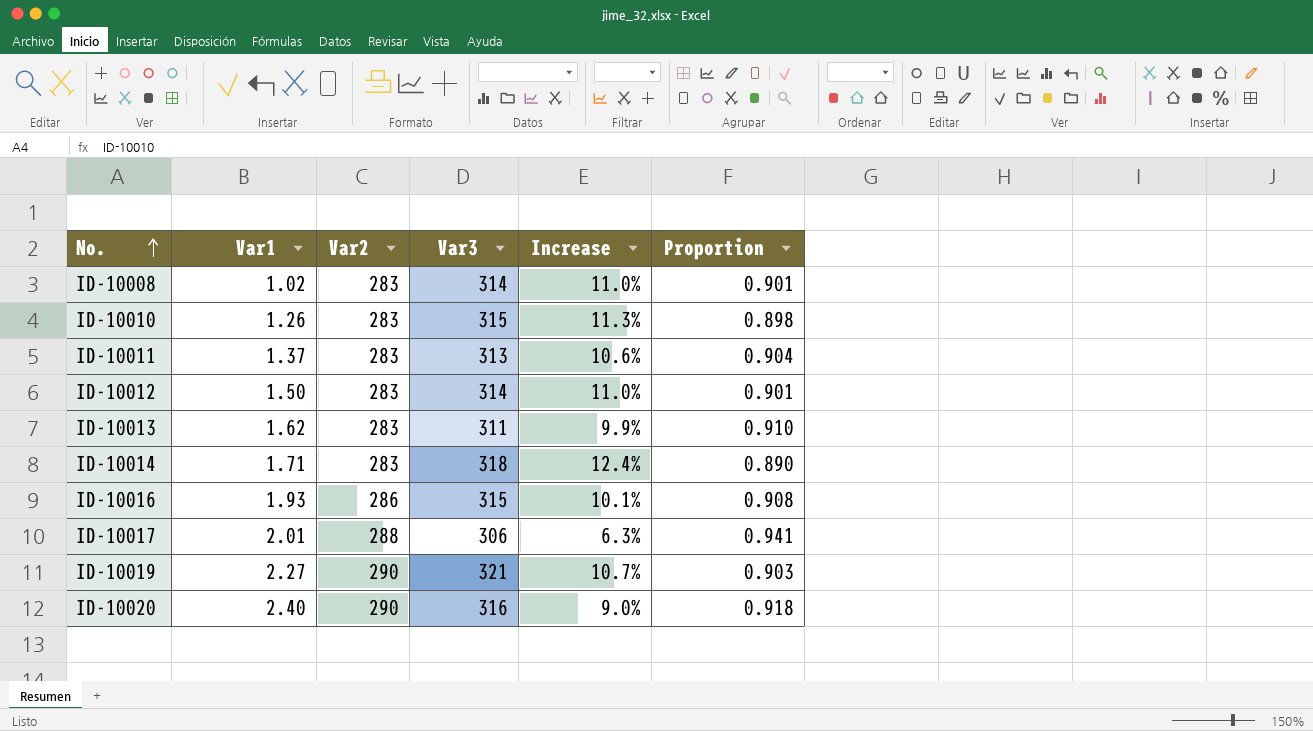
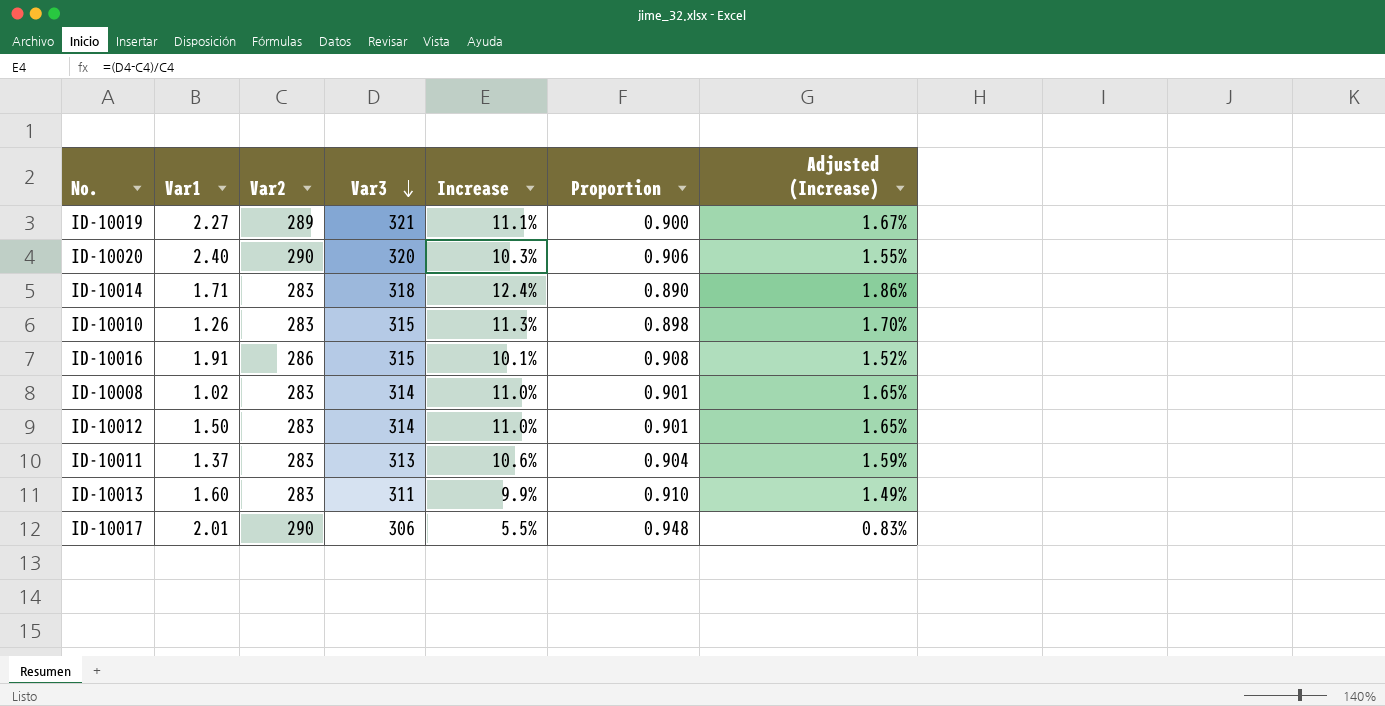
row order: No. ascending -> Var3 descending
column Adjusted (Increase) | formula: none -> [Increase] * 0.15
ID-10019 | Var2: 290 -> 289
ID-10019 | Increase: 10.7% -> 11.1%
ID-10019 | Proportion: 0.903 -> 0.900
ID-10020 | Var3: 316 -> 320
ID-10020 | Increase: 9.0% -> 10.3%
ID-10020 | Proportion: 0.918 -> 0.906
ID-10016 | Var1: 1.93 -> 1.91
ID-10013 | Var1: 1.62 -> 1.60
ID-10017 | Var2: 288 -> 290
ID-10017 | Increase: 6.3% -> 5.5%
ID-10017 | Proportion: 0.941 -> 0.948

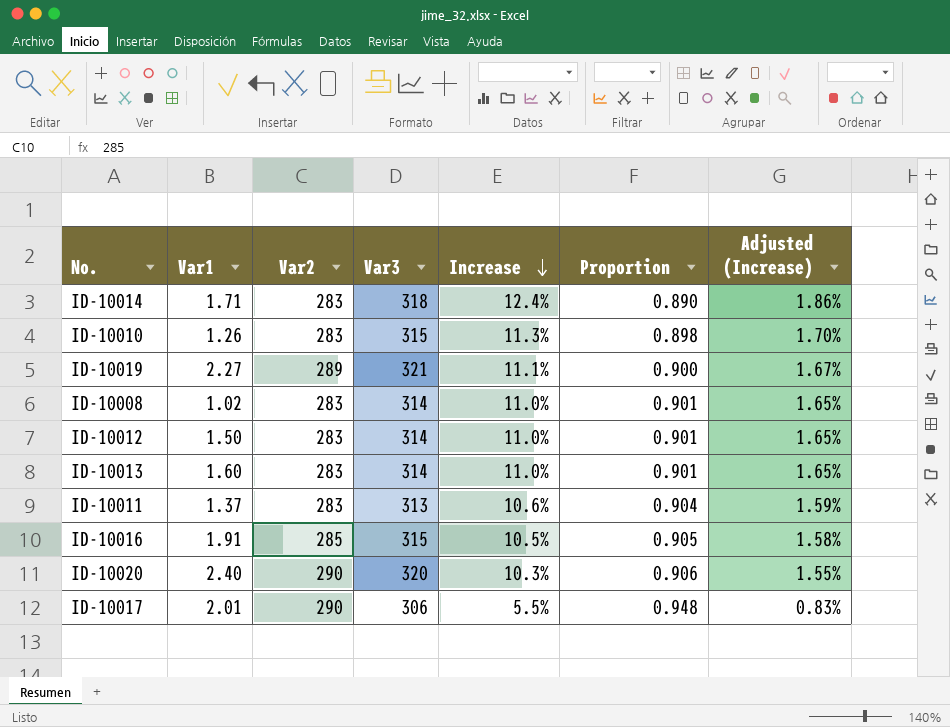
row order: Var3 descending -> Increase descending
ID-10013 | Var3: 311 -> 314
ID-10013 | Increase: 9.9% -> 11.0%
ID-10013 | Proportion: 0.910 -> 0.901
ID-10013 | Adjusted (Increase): 1.49% -> 1.65%
ID-10016 | Var2: 286 -> 285
ID-10016 | Increase: 10.1% -> 10.5%
ID-10016 | Proportion: 0.908 -> 0.905
ID-10016 | Adjusted (Increase): 1.52% -> 1.58%

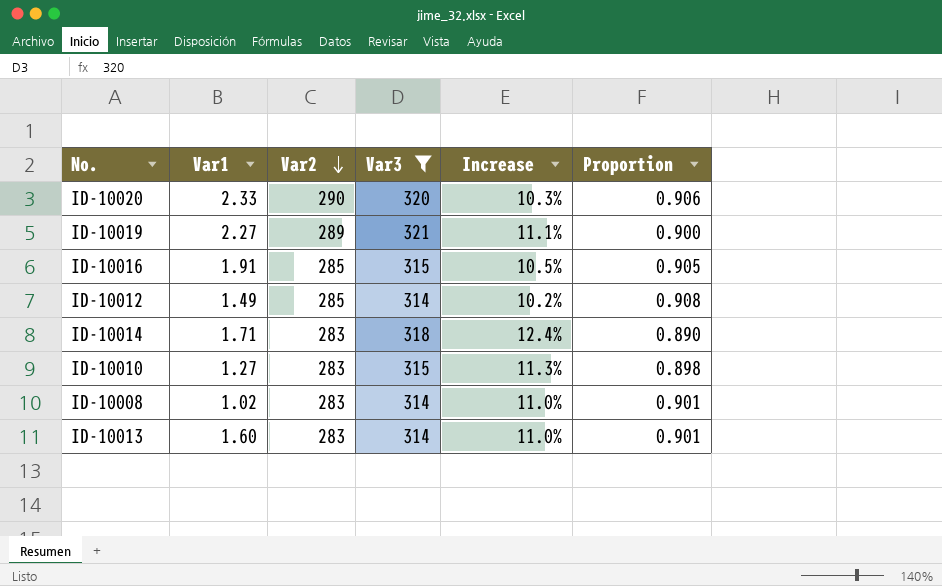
filter: none -> Var3 >= 314
row order: Increase descending -> Var2 descending
column Adjusted (Increase) | formula: [Increase] * 0.15 -> none
ID-10020 | Var1: 2.40 -> 2.33
ID-10012 | Var1: 1.50 -> 1.49
ID-10012 | Var2: 283 -> 285
ID-10012 | Increase: 11.0% -> 10.2%
ID-10012 | Proportion: 0.901 -> 0.908
ID-10010 | Var1: 1.26 -> 1.27

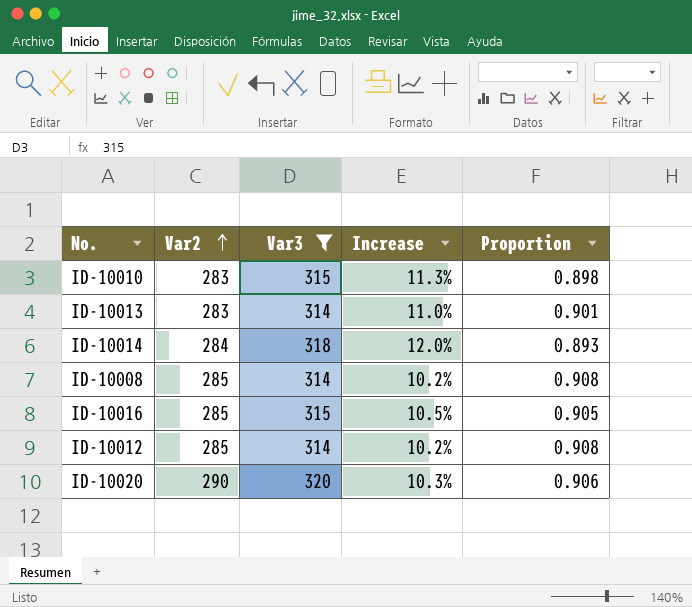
row order: Var2 descending -> Var2 ascending
column Var1 | position: 2 -> none
row ID-10019: 2.27 | 289 | 321 | 11.1% | 0.900 -> none
ID-10014 | Var2: 283 -> 284
ID-10014 | Increase: 12.4% -> 12.0%
ID-10014 | Proportion: 0.890 -> 0.893
ID-10008 | Var2: 283 -> 285
ID-10008 | Increase: 11.0% -> 10.2%
ID-10008 | Proportion: 0.901 -> 0.908

